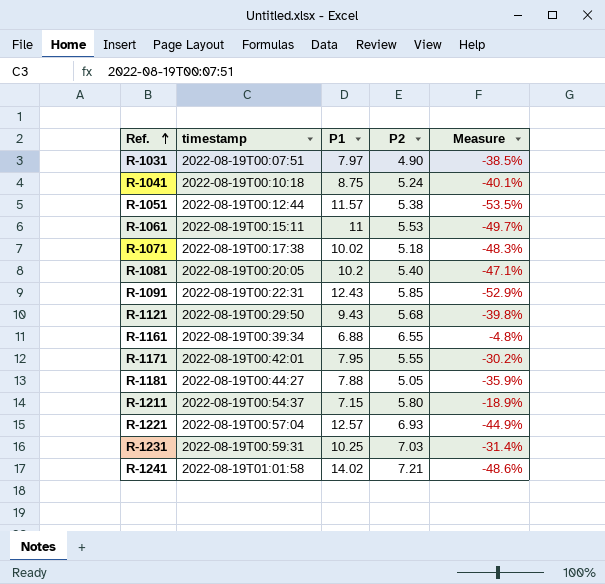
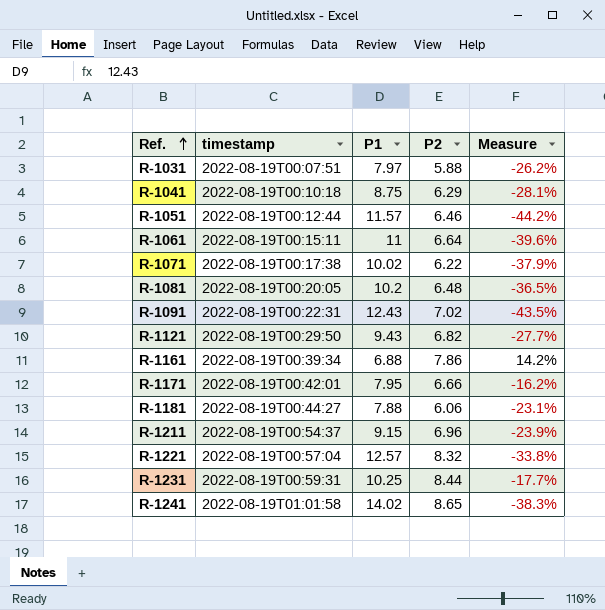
R-1031 | P2: 4.90 -> 5.88
R-1031 | Measure: -38.5% -> -26.2%
R-1041 | P2: 5.24 -> 6.29
R-1041 | Measure: -40.1% -> -28.1%
R-1051 | P2: 5.38 -> 6.46
R-1051 | Measure: -53.5% -> -44.2%
R-1061 | P2: 5.53 -> 6.64
R-1061 | Measure: -49.7% -> -39.6%
R-1071 | P2: 5.18 -> 6.22
R-1071 | Measure: -48.3% -> -37.9%
R-1081 | P2: 5.40 -> 6.48
R-1081 | Measure: -47.1% -> -36.5%
R-1091 | P2: 5.85 -> 7.02
R-1091 | Measure: -52.9% -> -43.5%
R-1121 | P2: 5.68 -> 6.82
R-1121 | Measure: -39.8% -> -27.7%
R-1161 | P2: 6.55 -> 7.86
R-1161 | Measure: -4.8% -> 14.2%
R-1171 | P2: 5.55 -> 6.66
R-1171 | Measure: -30.2% -> -16.2%
R-1181 | P2: 5.05 -> 6.06
R-1181 | Measure: -35.9% -> -23.1%
R-1211 | P1: 7.15 -> 9.15
R-1211 | P2: 5.80 -> 6.96
R-1211 | Measure: -18.9% -> -23.9%
R-1221 | P2: 6.93 -> 8.32
R-1221 | Measure: -44.9% -> -33.8%
R-1231 | P2: 7.03 -> 8.44
R-1231 | Measure: -31.4% -> -17.7%
R-1241 | P2: 7.21 -> 8.65
R-1241 | Measure: -48.6% -> -38.3%

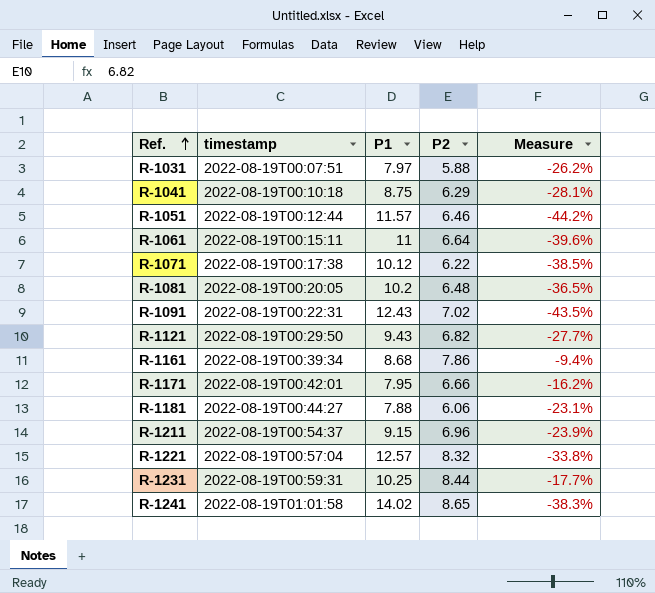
R-1071 | P1: 10.02 -> 10.12
R-1071 | Measure: -37.9% -> -38.5%
R-1161 | P1: 6.88 -> 8.68
R-1161 | Measure: 14.2% -> -9.4%

